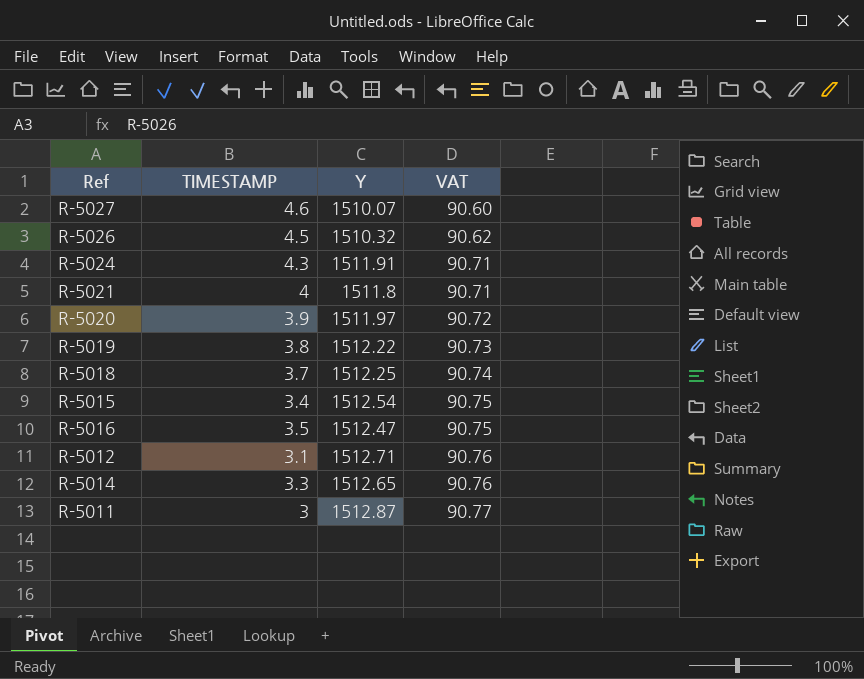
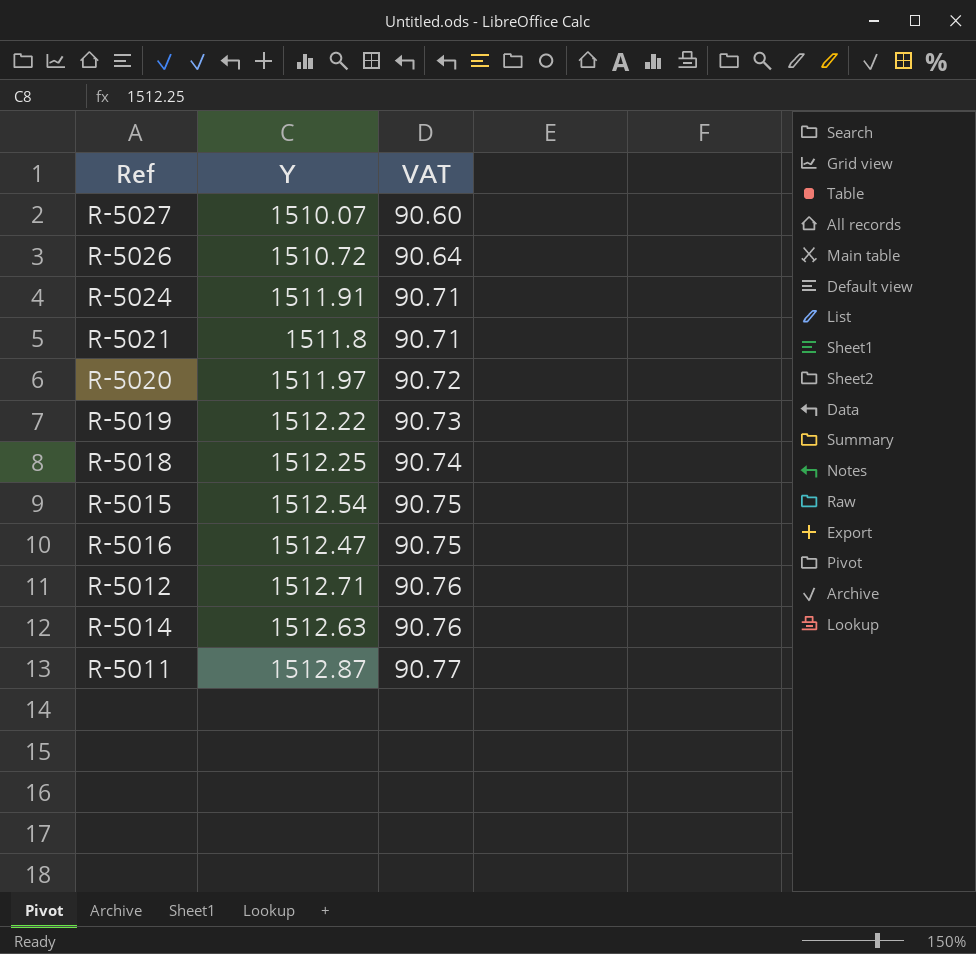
column TIMESTAMP | position: 2 -> none
R-5026 | Y: 1510.32 -> 1510.72
R-5026 | VAT: 90.62 -> 90.64
R-5014 | Y: 1512.65 -> 1512.63

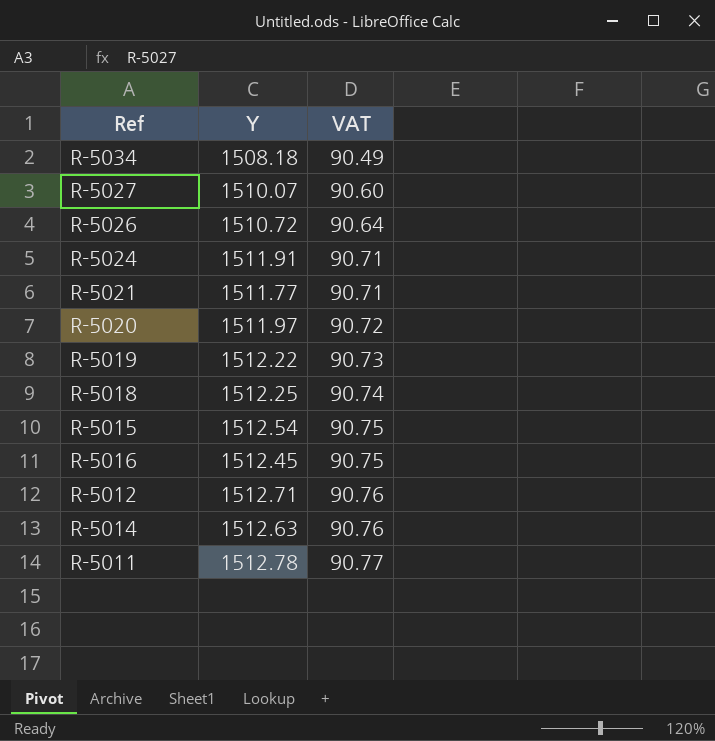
row R-5034: none -> 1508.18 | 90.49
R-5021 | Y: 1511.8 -> 1511.77
R-5016 | Y: 1512.47 -> 1512.45
R-5011 | Y: 1512.87 -> 1512.78

